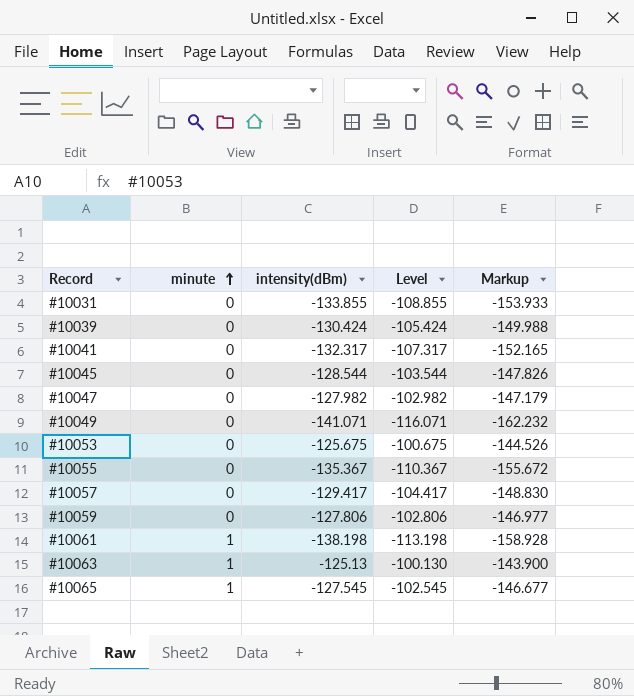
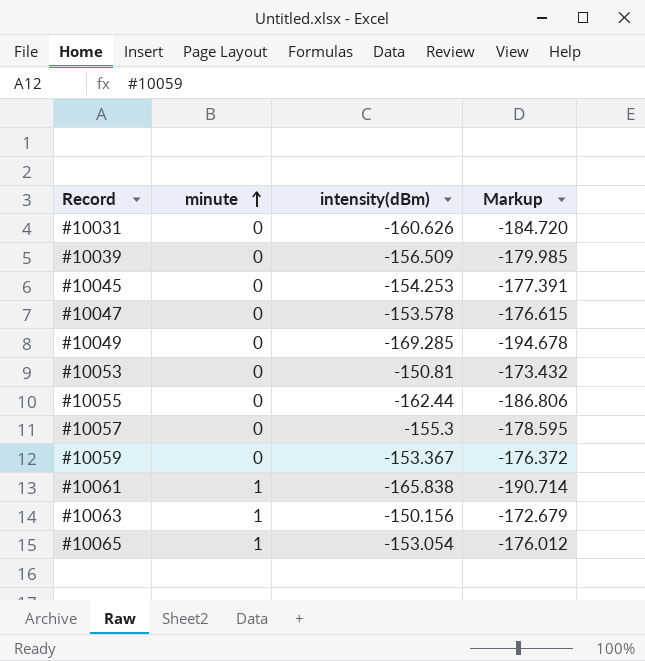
column Level | formula: [intensity(dBm)] + 25 -> none
row #10041: 0 | -132.317 | -107.317 | -152.165 -> none
#10031 | intensity(dBm): -133.855 -> -160.626
#10031 | Markup: -153.933 -> -184.720
#10039 | intensity(dBm): -130.424 -> -156.509
#10039 | Markup: -149.988 -> -179.985
#10045 | intensity(dBm): -128.544 -> -154.253
#10045 | Markup: -147.826 -> -177.391
#10047 | intensity(dBm): -127.982 -> -153.578
#10047 | Markup: -147.179 -> -176.615
#10049 | intensity(dBm): -141.071 -> -169.285
#10049 | Markup: -162.232 -> -194.678
#10053 | intensity(dBm): -125.675 -> -150.81
#10053 | Markup: -144.526 -> -173.432
#10055 | intensity(dBm): -135.367 -> -162.44
#10055 | Markup: -155.672 -> -186.806
#10057 | intensity(dBm): -129.417 -> -155.3
#10057 | Markup: -148.830 -> -178.595
#10059 | intensity(dBm): -127.806 -> -153.367
#10059 | Markup: -146.977 -> -176.372
#10061 | intensity(dBm): -138.198 -> -165.838
#10061 | Markup: -158.928 -> -190.714
#10063 | intensity(dBm): -125.13 -> -150.156
#10063 | Markup: -143.900 -> -172.679
#10065 | intensity(dBm): -127.545 -> -153.054
#10065 | Markup: -146.677 -> -176.012

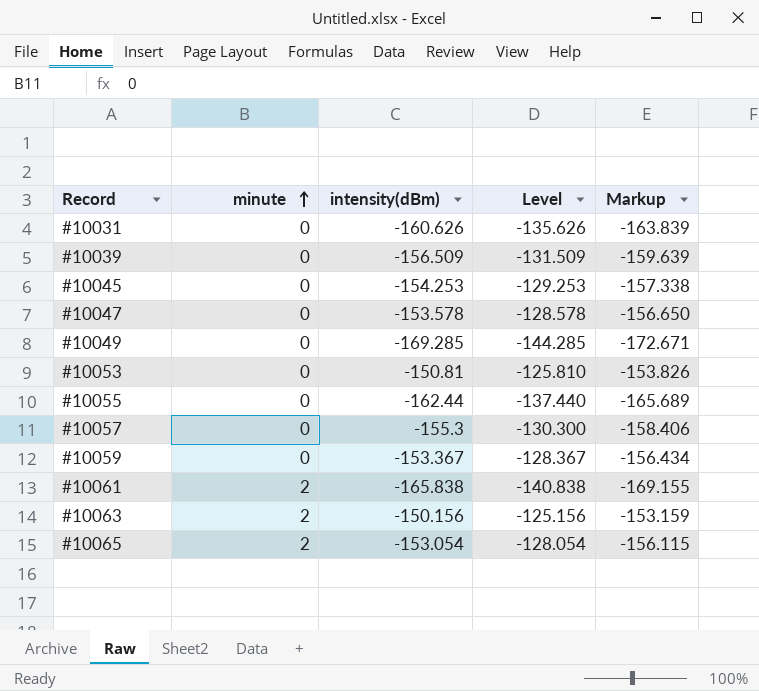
column Level | formula: none -> [intensity(dBm)] + 25
column Markup | formula: [intensity(dBm)] * 1.15 -> [intensity(dBm)] * 1.02
#10061 | minute: 1 -> 2
#10063 | minute: 1 -> 2
#10065 | minute: 1 -> 2

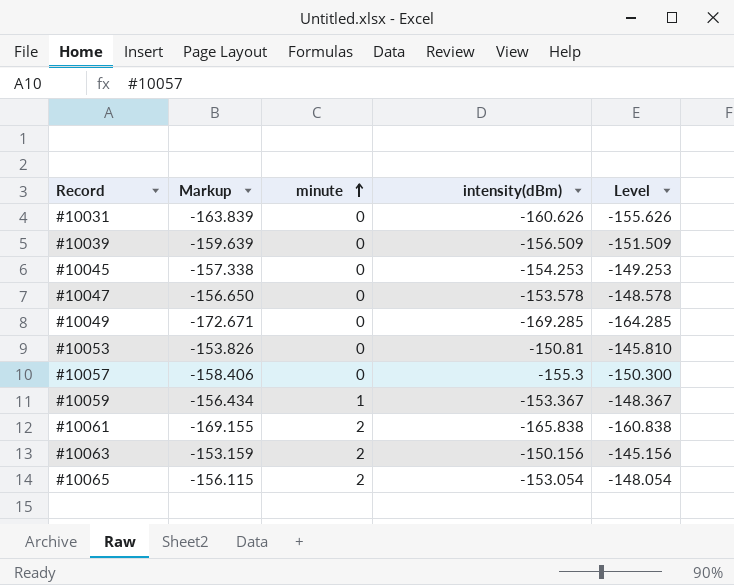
column Markup | position: 5 -> 2
column Level | formula: [intensity(dBm)] + 25 -> [intensity(dBm)] + 5
row #10055: 0 | -162.44 | -137.440 | -165.689 -> none
#10059 | minute: 0 -> 1

